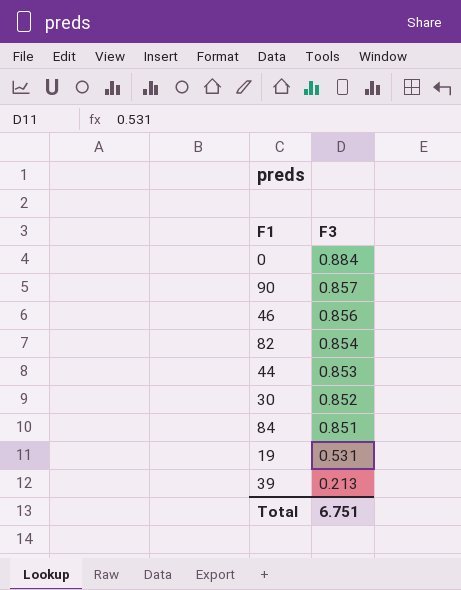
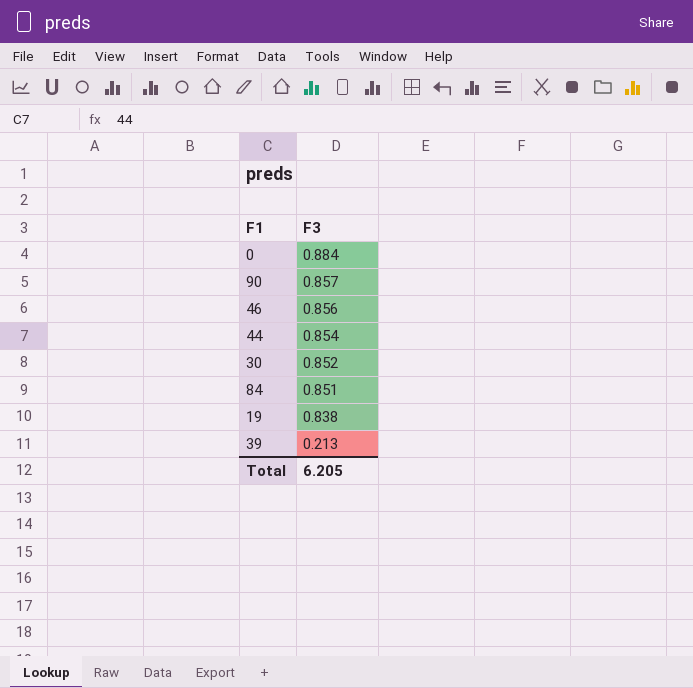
row 82: 0.854 -> none
44 | F3: 0.853 -> 0.854
19 | F3: 0.531 -> 0.838
Total | F3: 6.751 -> 6.205

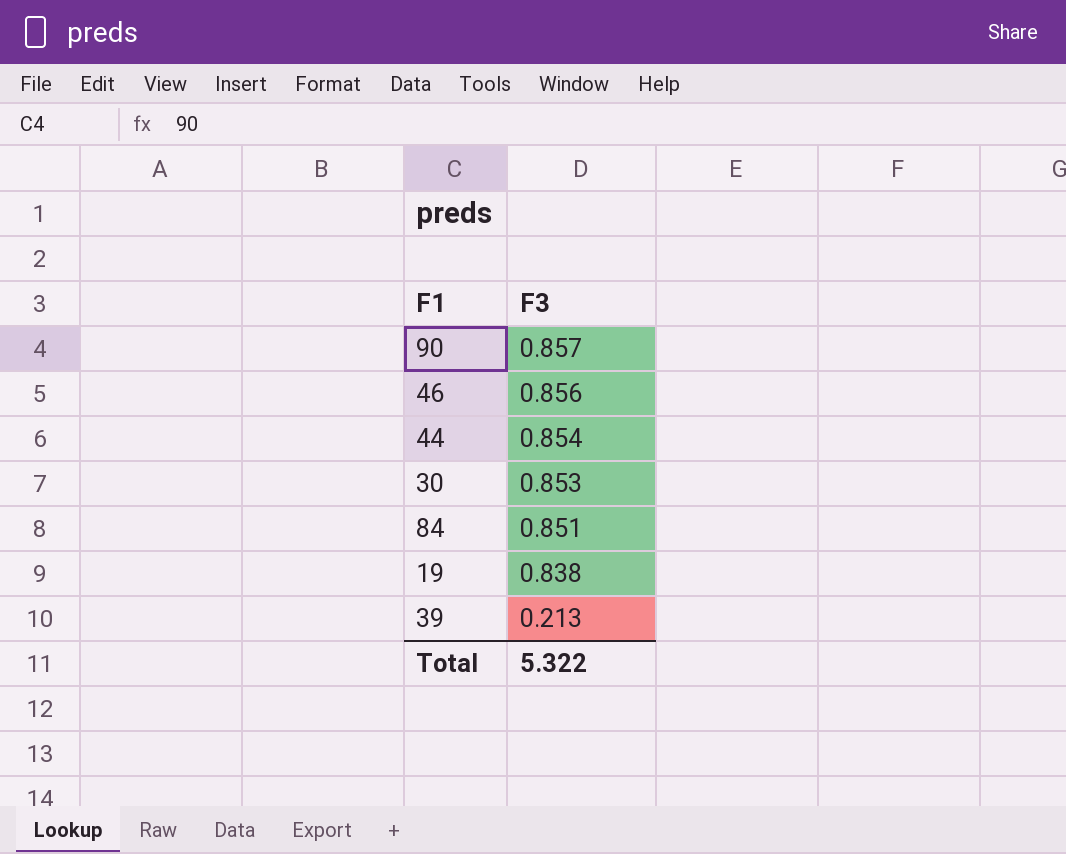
row 0: 0.884 -> none
30 | F3: 0.852 -> 0.853
Total | F3: 6.205 -> 5.322

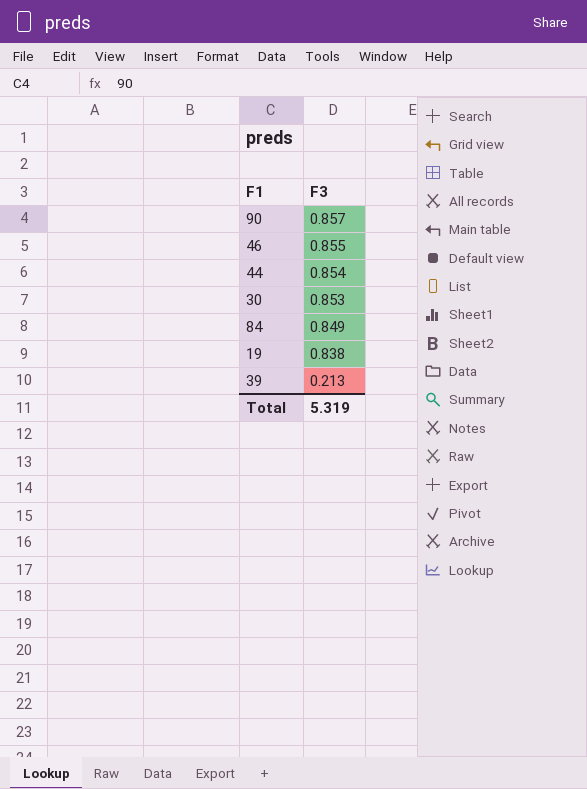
46 | F3: 0.856 -> 0.855
84 | F3: 0.851 -> 0.849
Total | F3: 5.322 -> 5.319

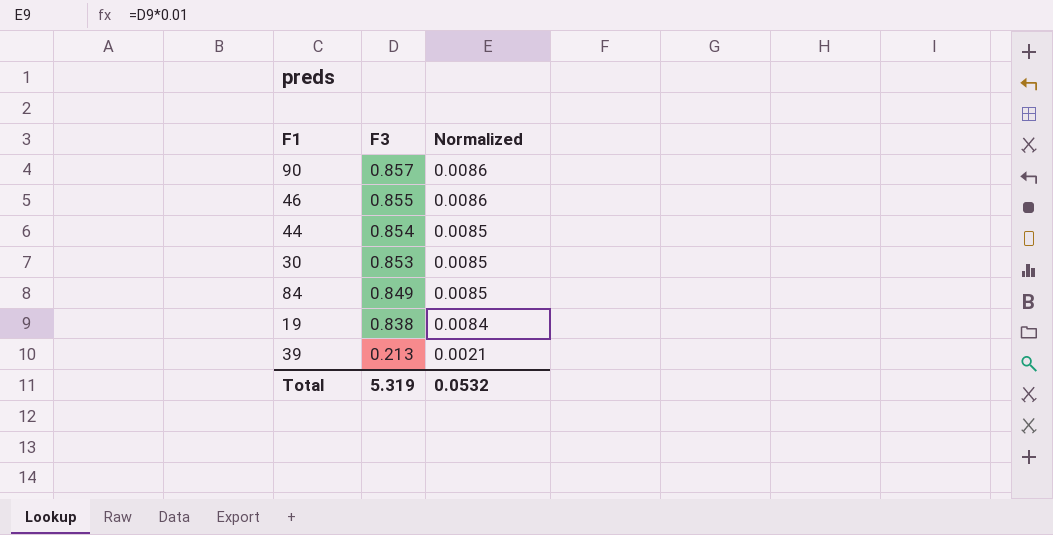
column Normalized | formula: none -> [F3] * 0.01

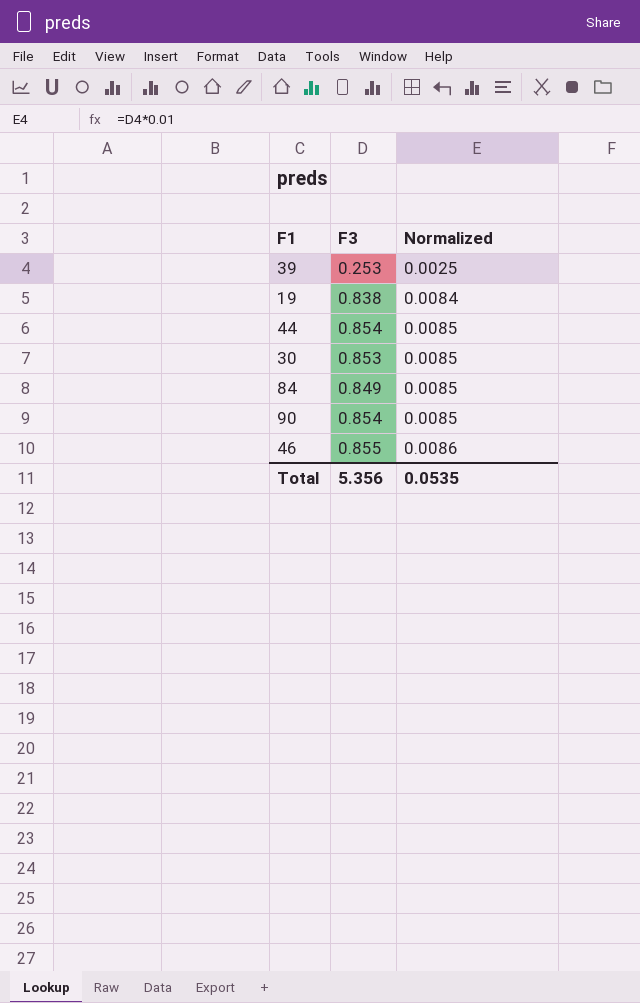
row order: F3 descending -> Normalized ascending
39 | F3: 0.213 -> 0.253
39 | Normalized: 0.0021 -> 0.0025
90 | F3: 0.857 -> 0.854
90 | Normalized: 0.0086 -> 0.0085
Total | F3: 5.319 -> 5.356
Total | Normalized: 0.0532 -> 0.0535

